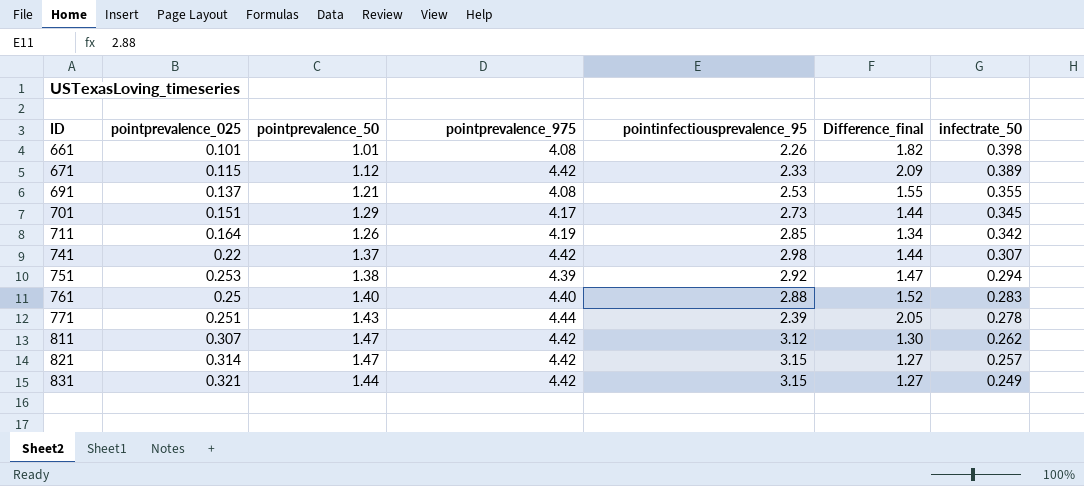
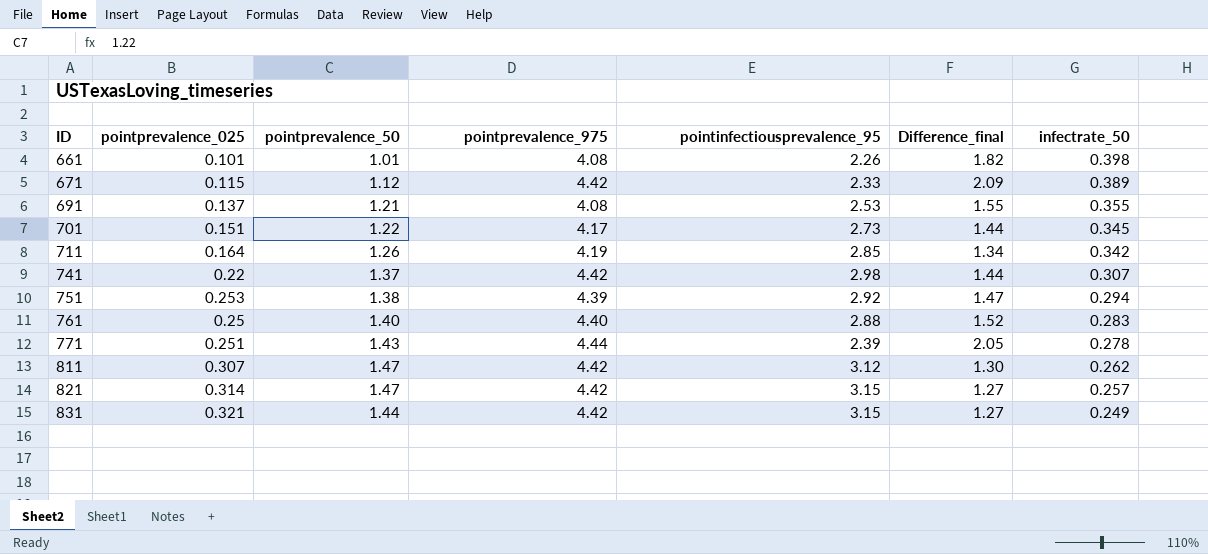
701 | pointprevalence_50: 1.29 -> 1.22

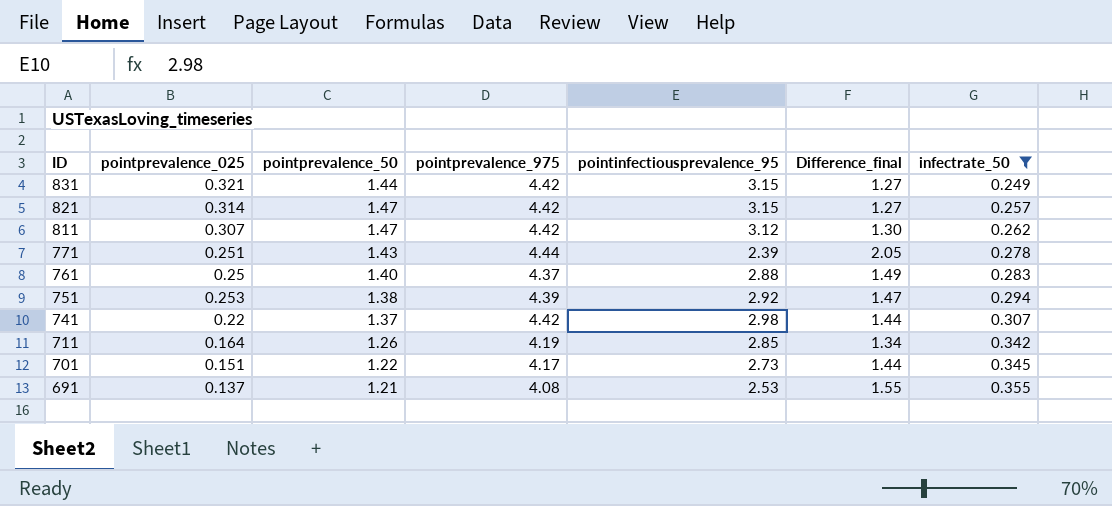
filter: none -> infectrate_50 <= 0.355
row order: ID ascending -> ID descending
761 | pointprevalence_975: 4.40 -> 4.37
761 | Difference_final: 1.52 -> 1.49

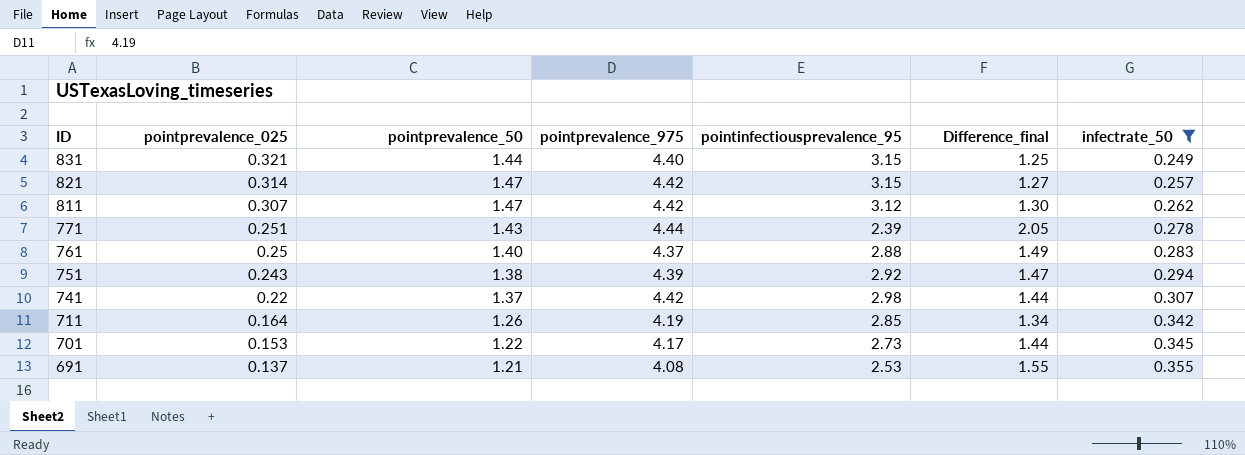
831 | pointprevalence_975: 4.42 -> 4.40
831 | Difference_final: 1.27 -> 1.25
751 | pointprevalence_025: 0.253 -> 0.243
701 | pointprevalence_025: 0.151 -> 0.153

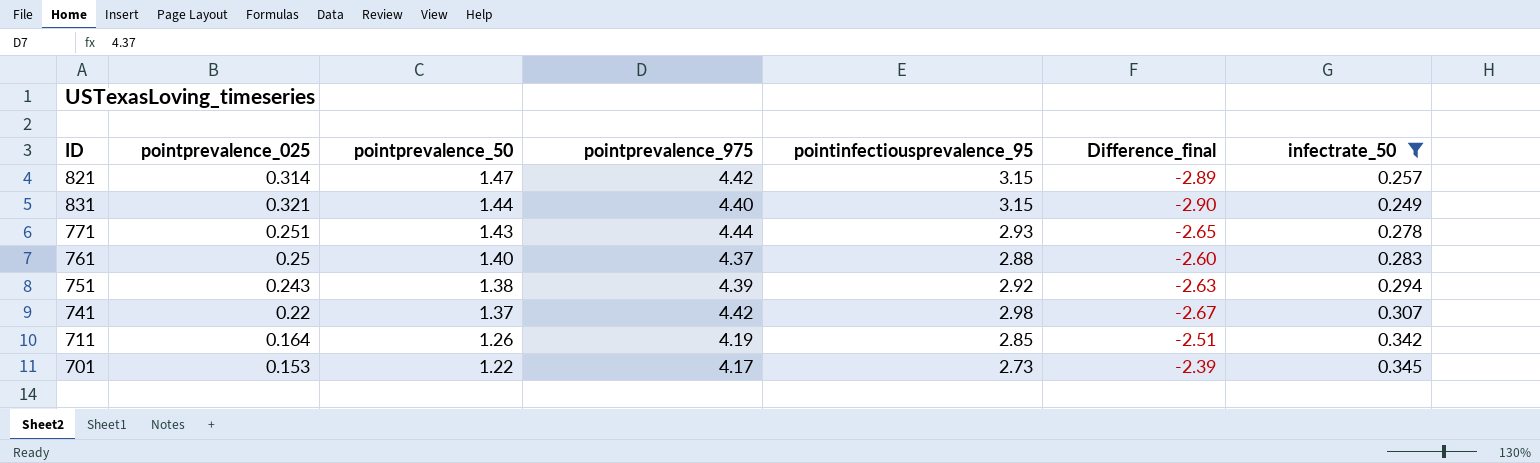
row order: ID descending -> pointprevalence_50 descending
column Difference_final | formula: [pointprevalence_975] - [pointinfectiousprevalence_95] -> [infectrate_50] - [pointinfectiousprevalence_95]
row 811: 0.307 | 1.47 | 4.42 | 3.12 | 1.30 | 0.262 -> none
row 691: 0.137 | 1.21 | 4.08 | 2.53 | 1.55 | 0.355 -> none
771 | pointinfectiousprevalence_95: 2.39 -> 2.93

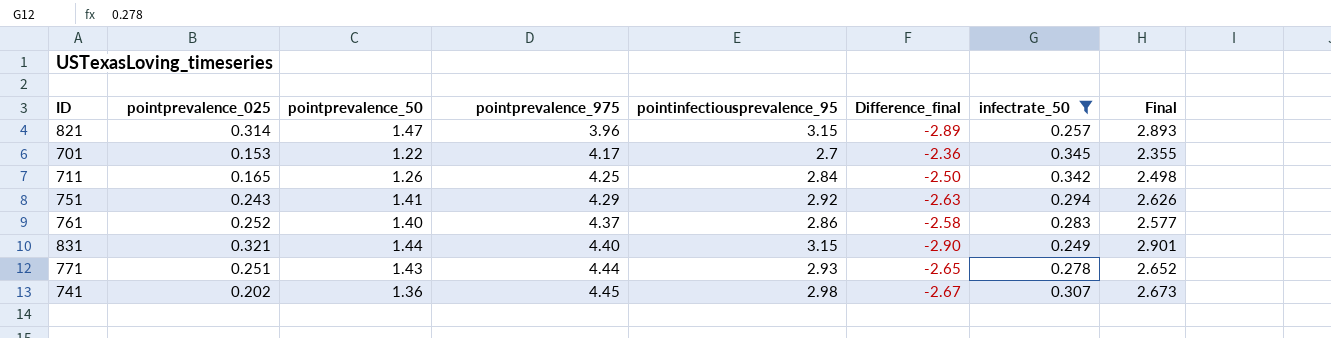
row order: pointprevalence_50 descending -> pointprevalence_975 ascending
column Final | formula: none -> [pointinfectiousprevalence_95] - [infectrate_50]
821 | pointprevalence_975: 4.42 -> 3.96
701 | pointinfectiousprevalence_95: 2.73 -> 2.7
701 | Difference_final: -2.39 -> -2.36
711 | pointprevalence_025: 0.164 -> 0.165
711 | pointprevalence_975: 4.19 -> 4.25
711 | pointinfectiousprevalence_95: 2.85 -> 2.84
711 | Difference_final: -2.51 -> -2.50
751 | pointprevalence_50: 1.38 -> 1.41
751 | pointprevalence_975: 4.39 -> 4.29
761 | pointprevalence_025: 0.25 -> 0.252
761 | pointinfectiousprevalence_95: 2.88 -> 2.86
761 | Difference_final: -2.60 -> -2.58
741 | pointprevalence_025: 0.22 -> 0.202
741 | pointprevalence_50: 1.37 -> 1.36
741 | pointprevalence_975: 4.42 -> 4.45

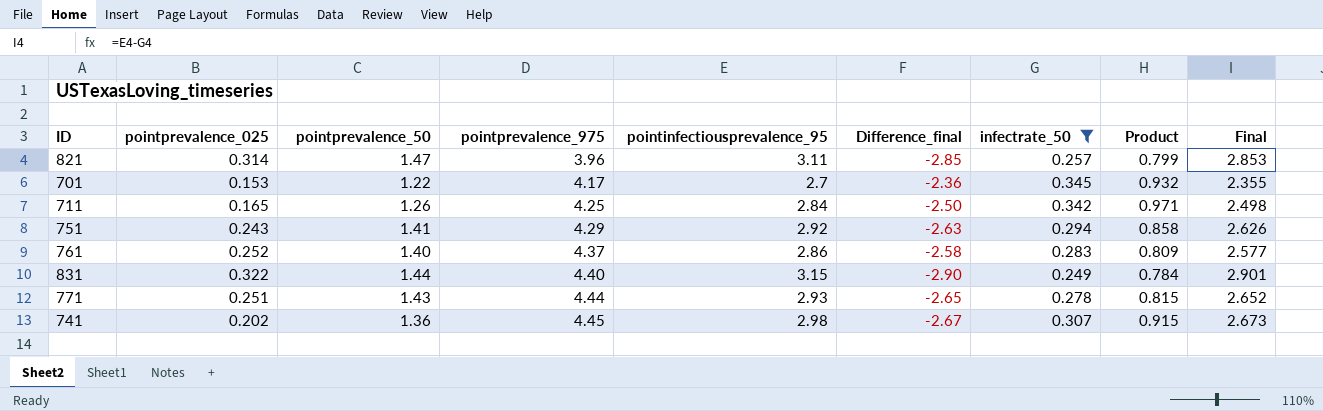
column Product | formula: none -> [pointinfectiousprevalence_95] * [infectrate_50]
821 | pointinfectiousprevalence_95: 3.15 -> 3.11
821 | Difference_final: -2.89 -> -2.85
821 | Final: 2.893 -> 2.853
831 | pointprevalence_025: 0.321 -> 0.322

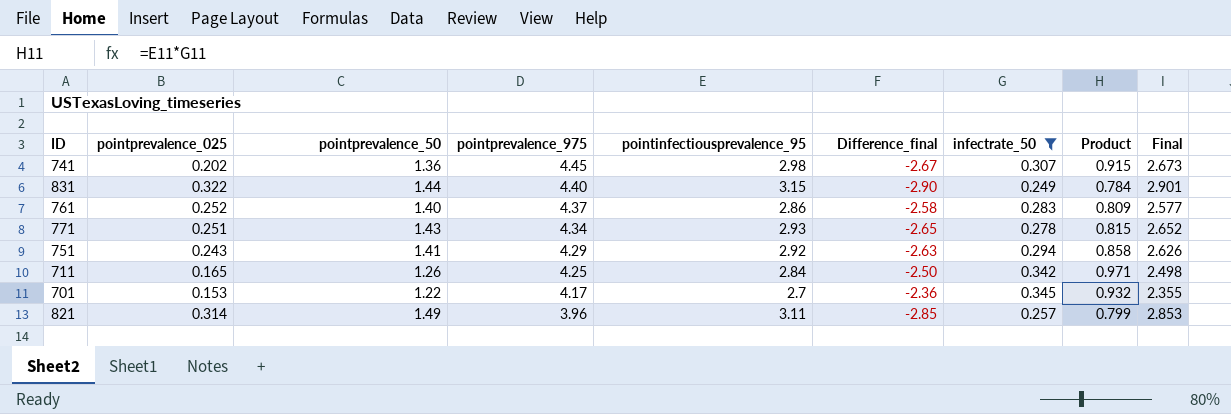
row order: pointprevalence_975 ascending -> pointprevalence_975 descending
771 | pointprevalence_975: 4.44 -> 4.34
821 | pointprevalence_50: 1.47 -> 1.49

